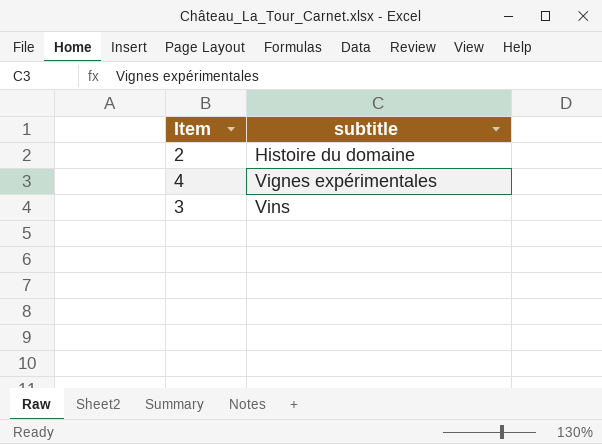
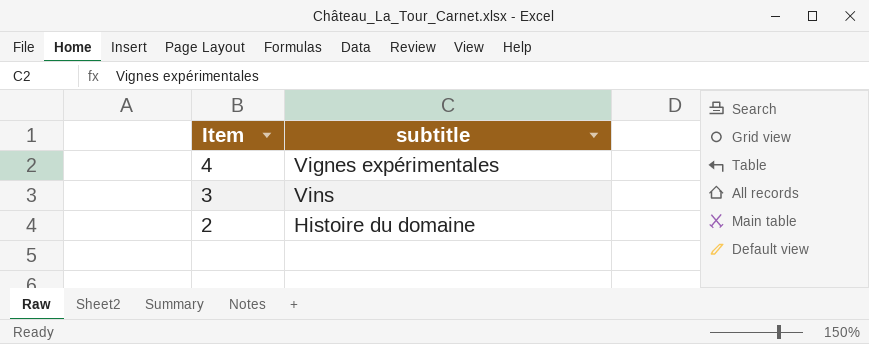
row order: subtitle ascending -> Item descending

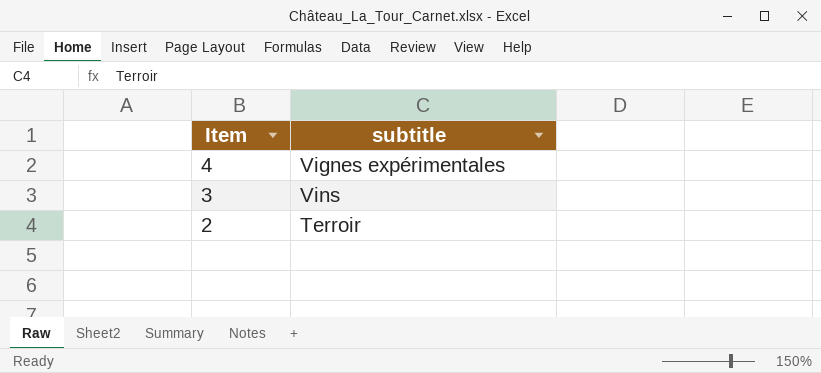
2 | subtitle: Histoire du domaine -> Terroir

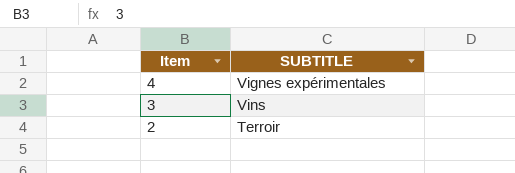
column name: subtitle -> SUBTITLE

